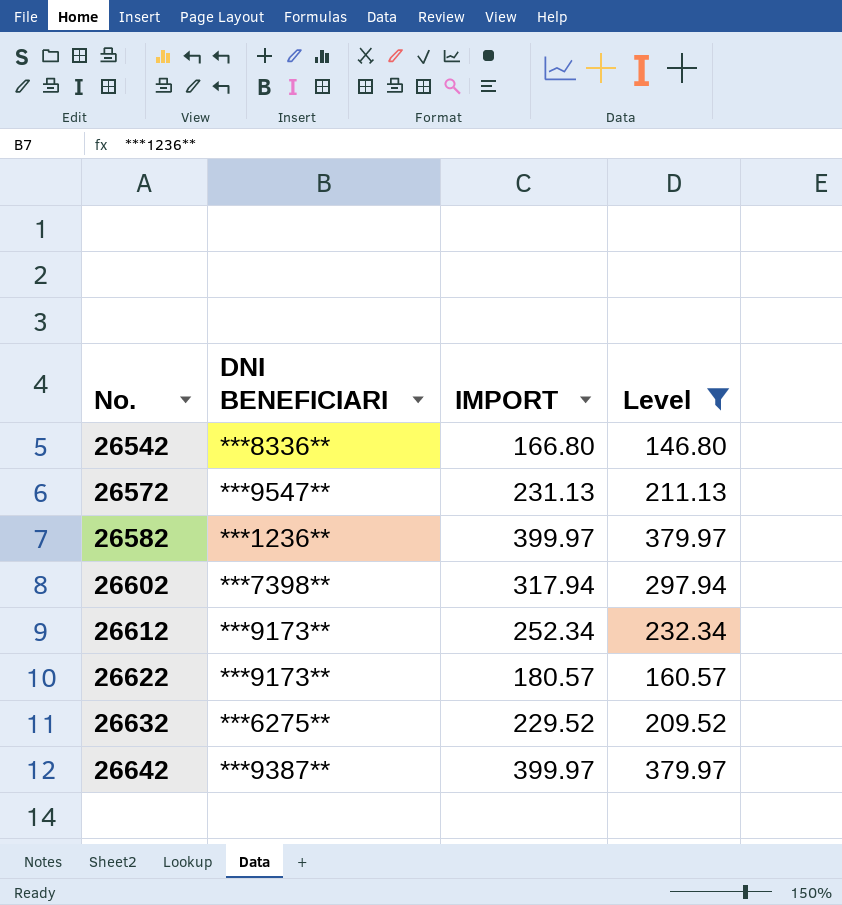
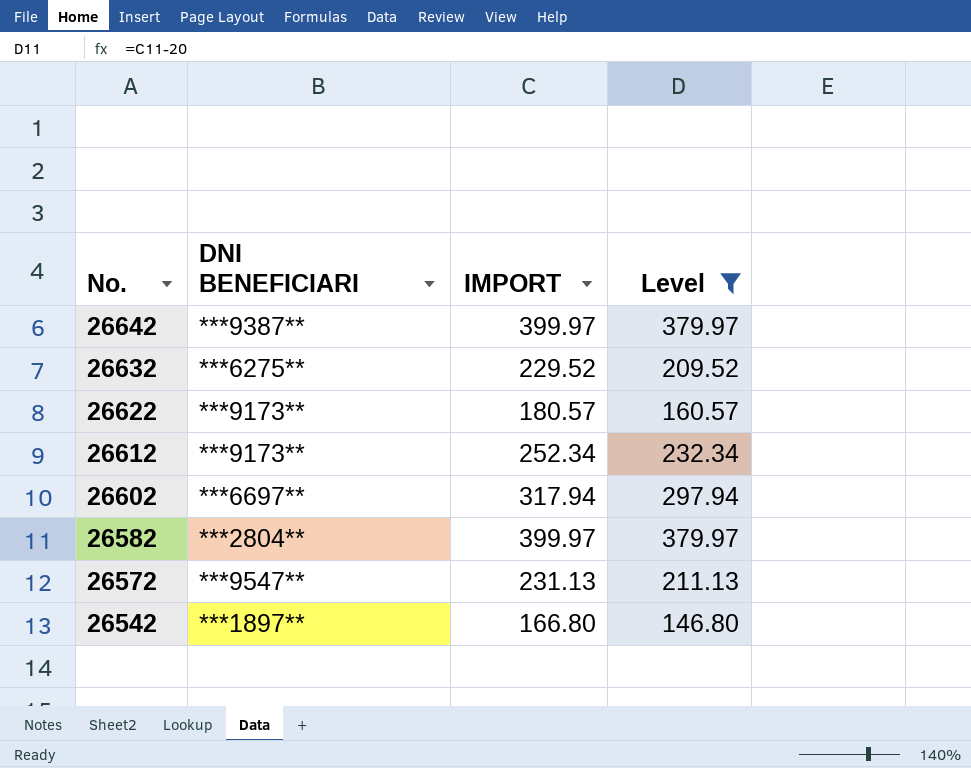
row order: No. ascending -> No. descending
26602 | DNI BENEFICIARI: ***7398** -> ***6697**
26582 | DNI BENEFICIARI: ***1236** -> ***2804**
26542 | DNI BENEFICIARI: ***8336** -> ***1897**

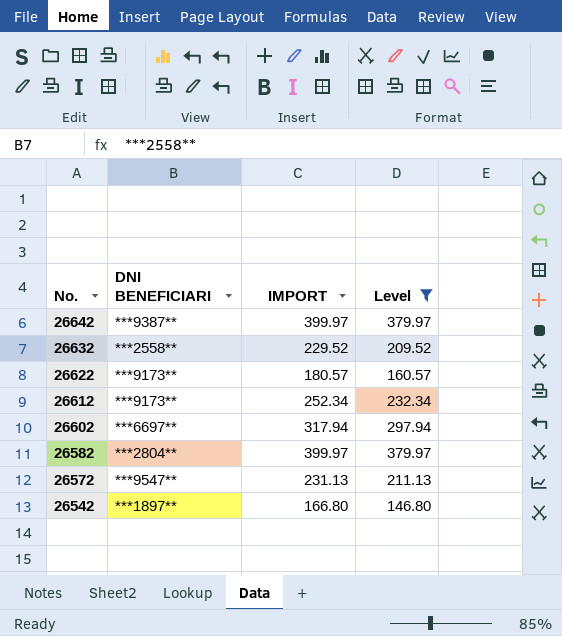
26632 | DNI BENEFICIARI: ***6275** -> ***2558**

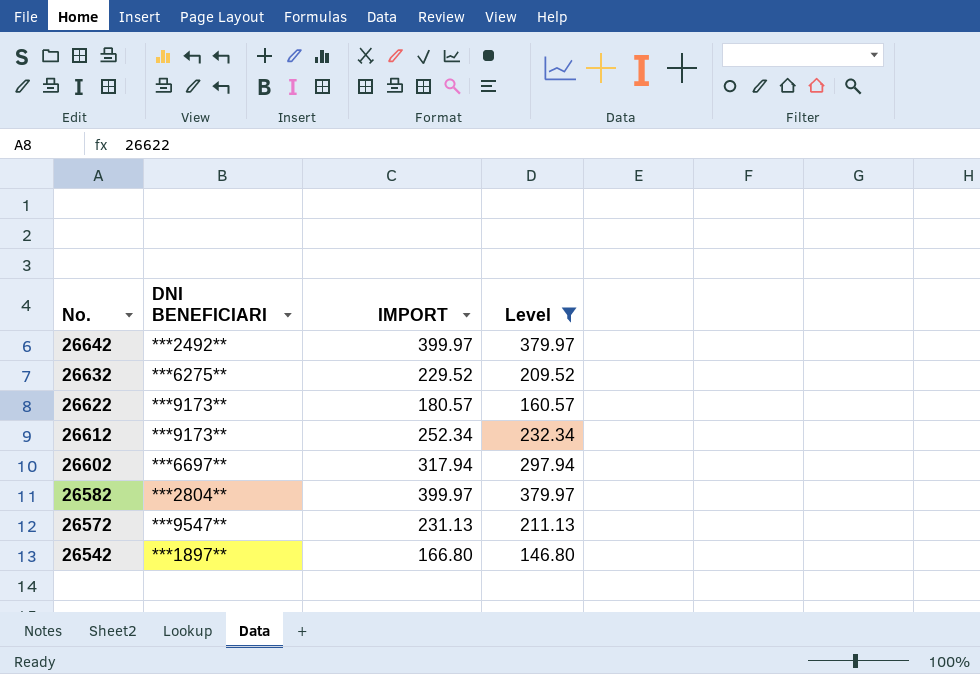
26642 | DNI BENEFICIARI: ***9387** -> ***2492**
26632 | DNI BENEFICIARI: ***2558** -> ***6275**

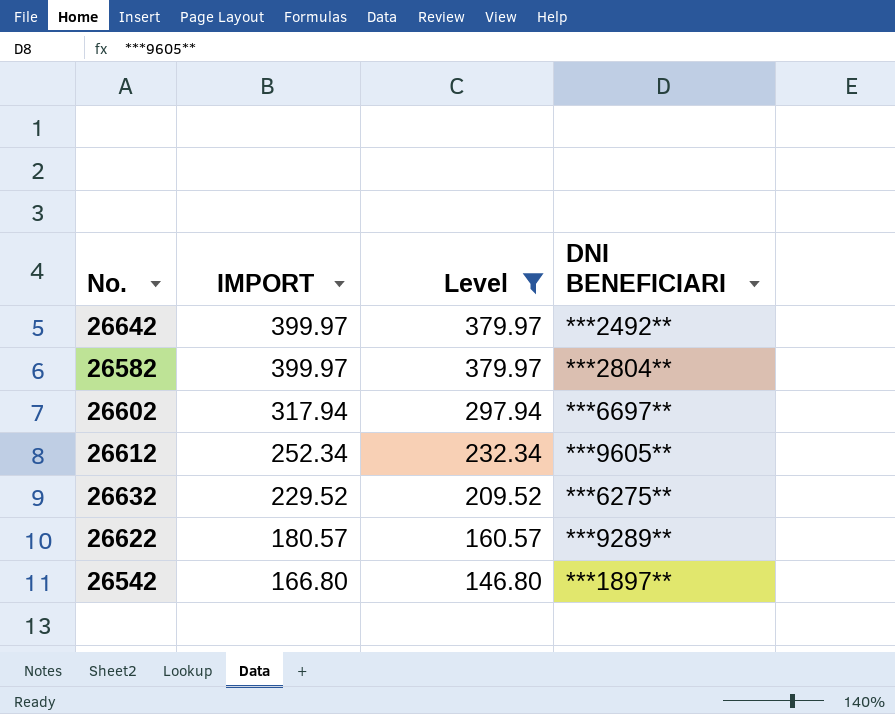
row order: No. descending -> IMPORT descending
column DNI BENEFICIARI | position: 2 -> 4
row 26572: ***9547** | 231.13 | 211.13 -> none
26612 | DNI BENEFICIARI: ***9173** -> ***9605**
26622 | DNI BENEFICIARI: ***9173** -> ***9289**

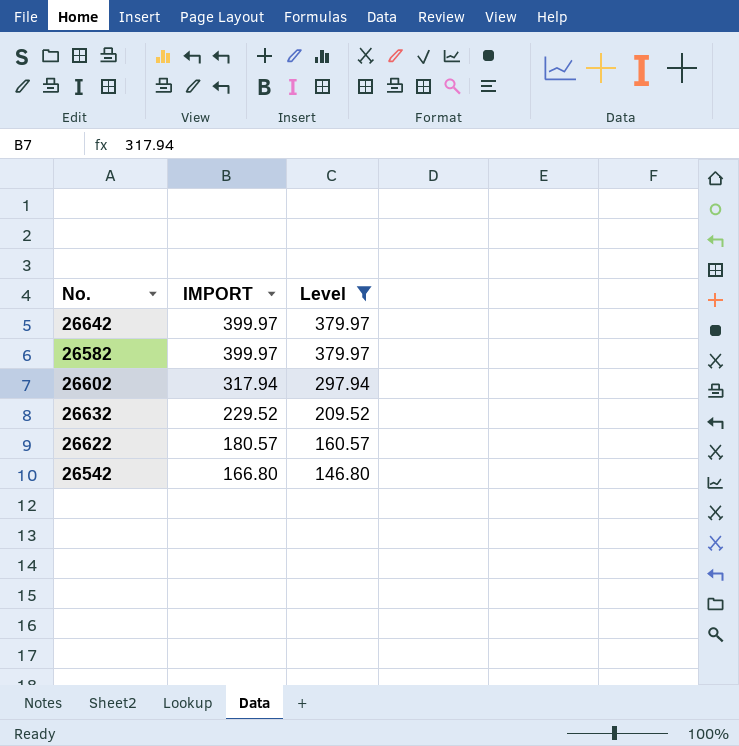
column DNI BENEFICIARI | position: 4 -> none
row 26612: 252.34 | 232.34 | ***9605** -> none

